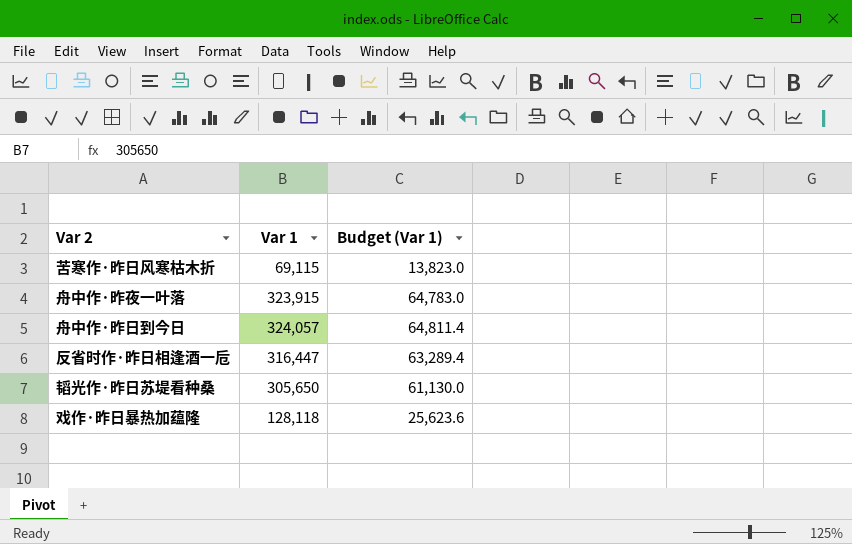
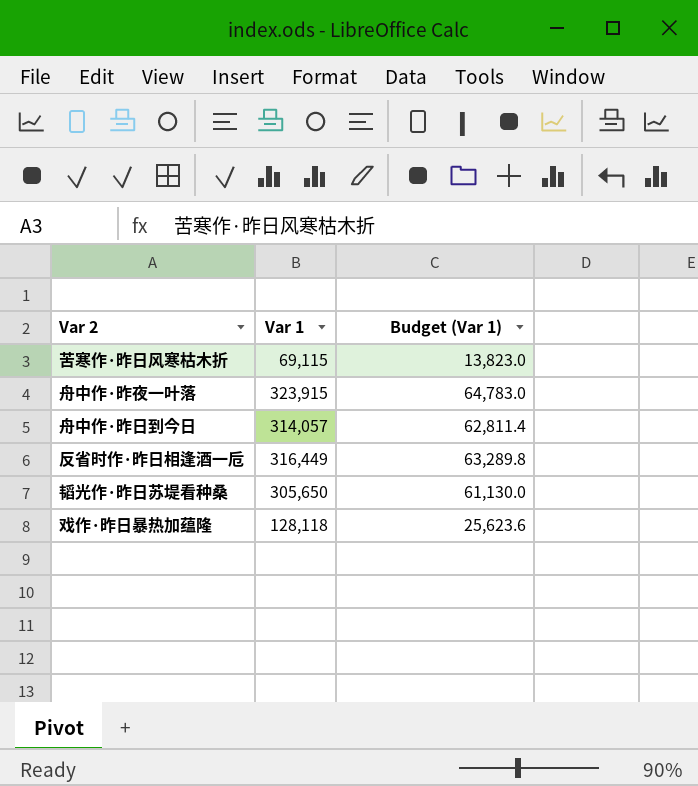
舟中作·昨日到今日 | Var 1: 324,057 -> 314,057
舟中作·昨日到今日 | Budget (Var 1): 64,811.4 -> 62,811.4
反省时作·昨日相逢酒一卮 | Var 1: 316,447 -> 316,449
反省时作·昨日相逢酒一卮 | Budget (Var 1): 63,289.4 -> 63,289.8

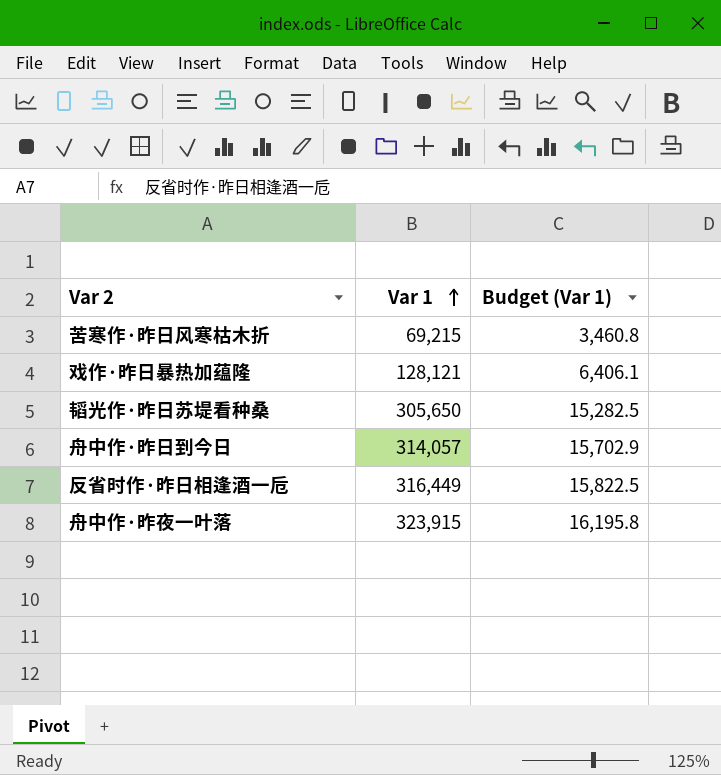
row order: none -> Var 1 ascending
column Budget (Var 1) | formula: [Var 1] * 0.2 -> [Var 1] * 0.05
苦寒作·昨日风寒枯木折 | Var 1: 69,115 -> 69,215
戏作·昨日暴热加蕴隆 | Var 1: 128,118 -> 128,121

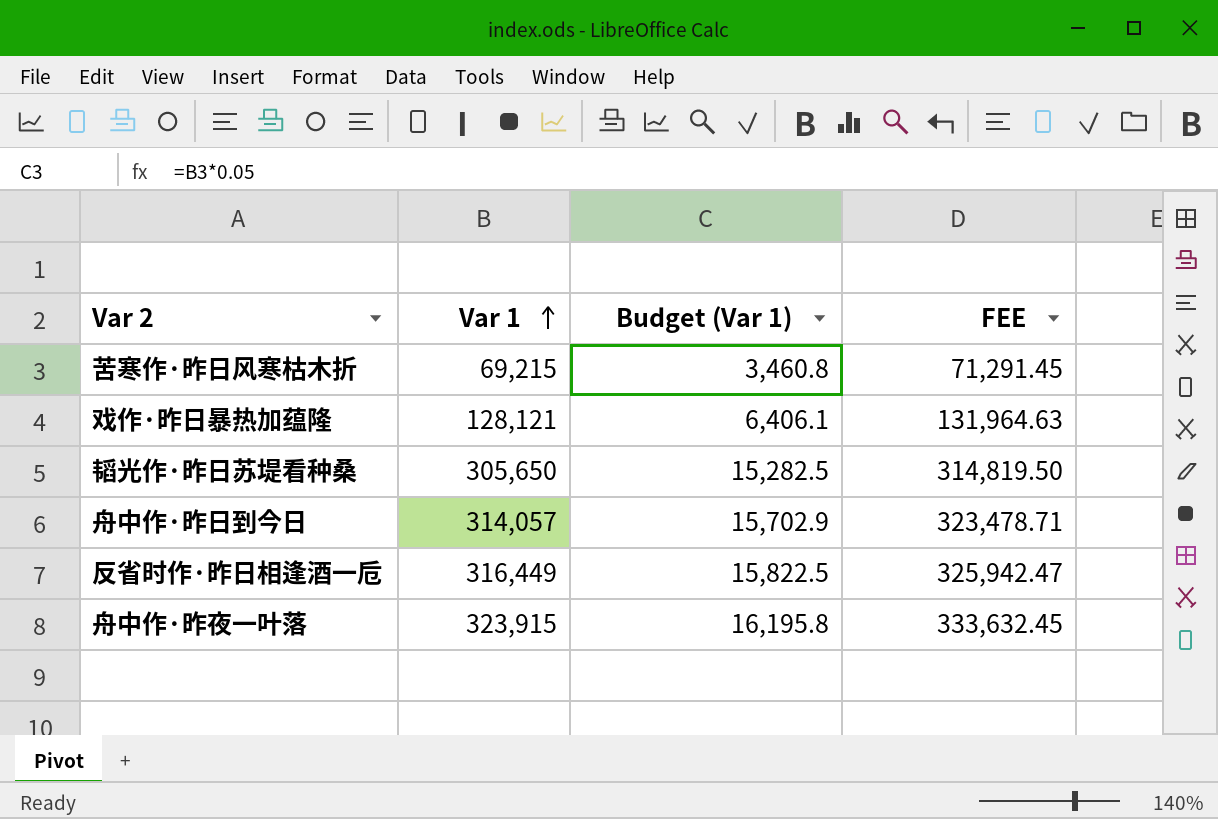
column FEE | formula: none -> [Var 1] * 1.03

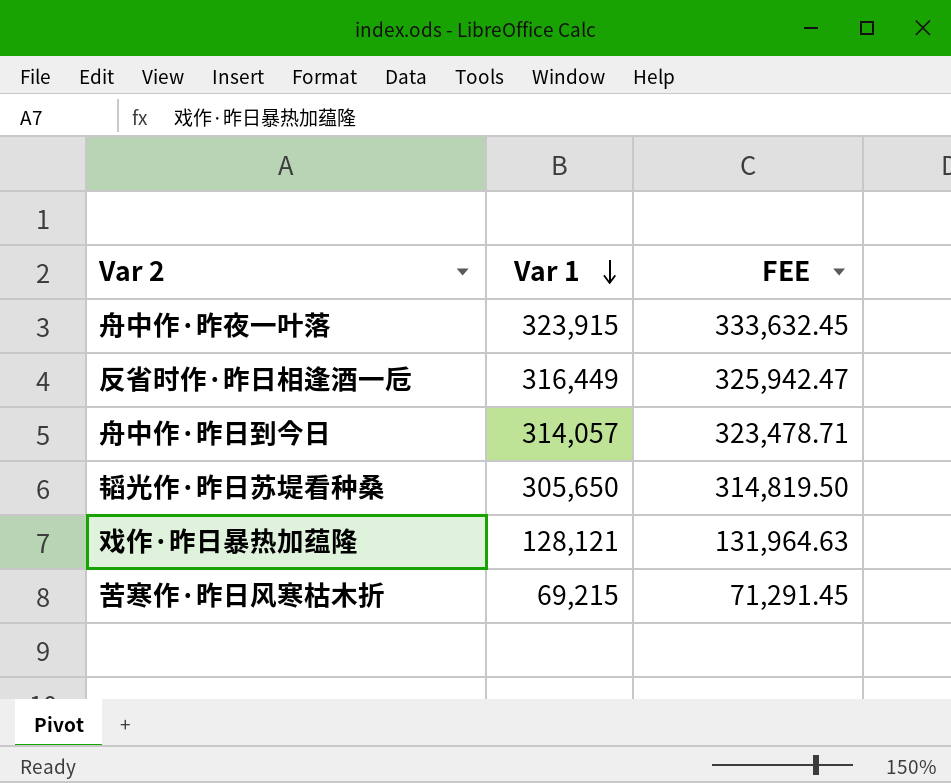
row order: Var 1 ascending -> Var 1 descending
column Budget (Var 1) | formula: [Var 1] * 0.05 -> none

